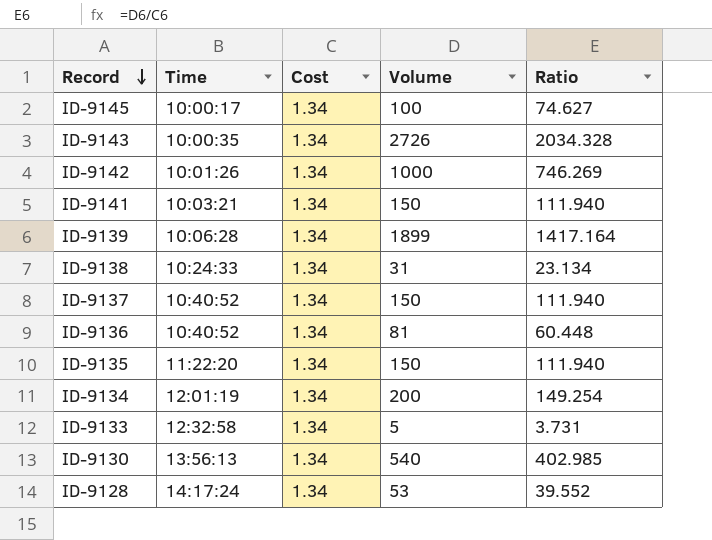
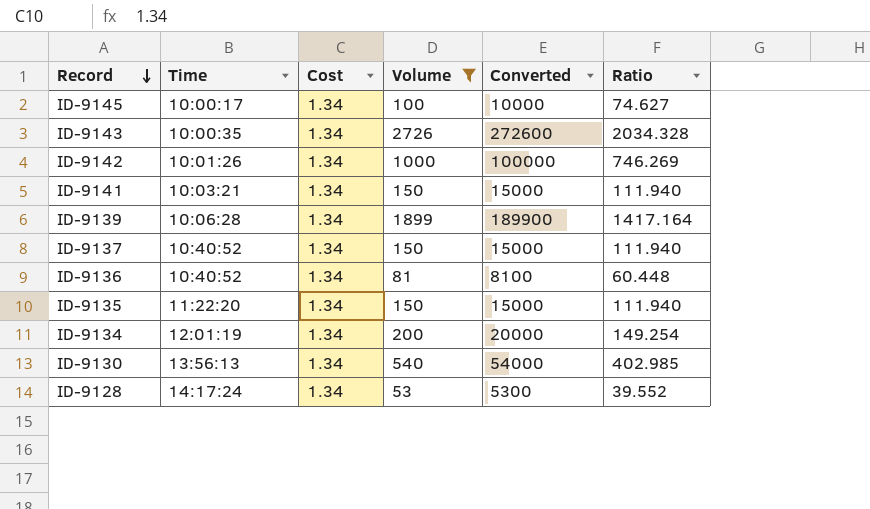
filter: none -> Volume >= 53
column Converted | formula: none -> [Volume] * 100

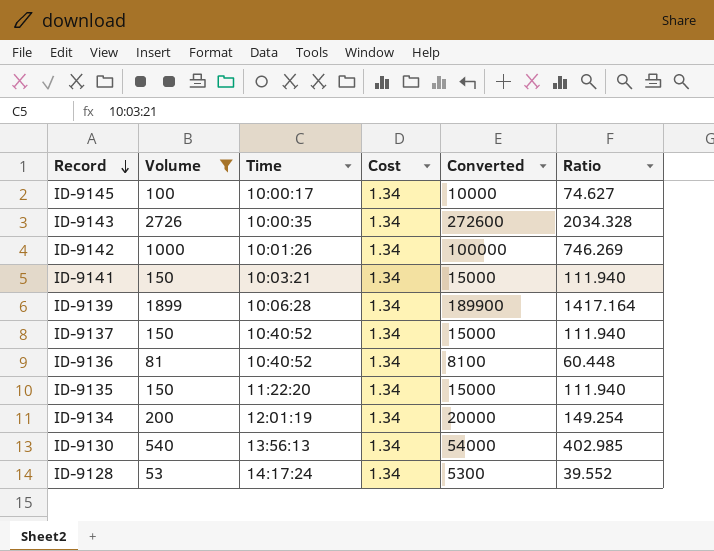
column Volume | position: 4 -> 2

